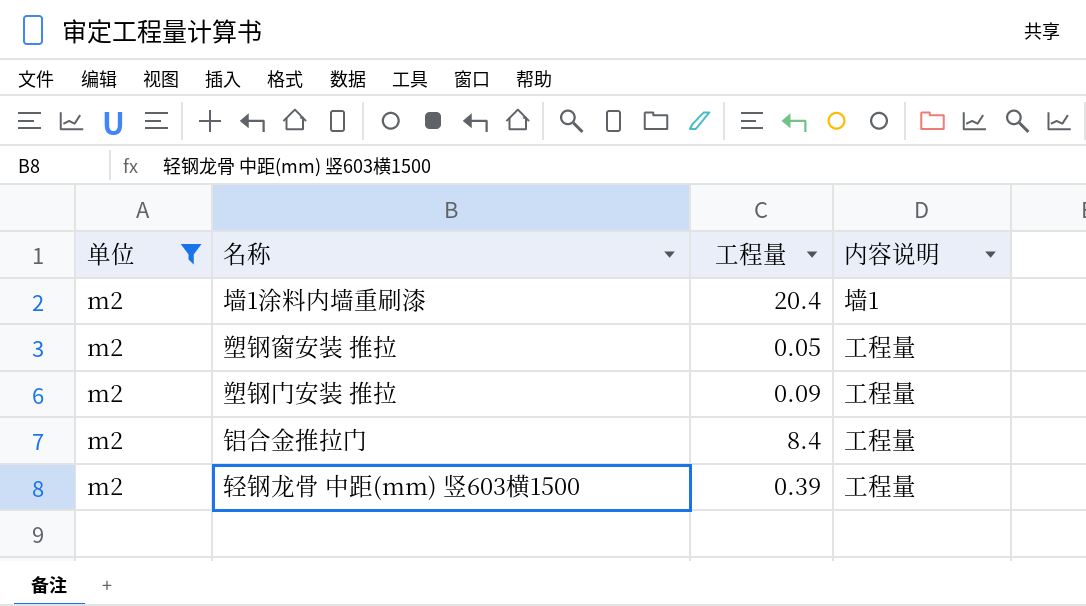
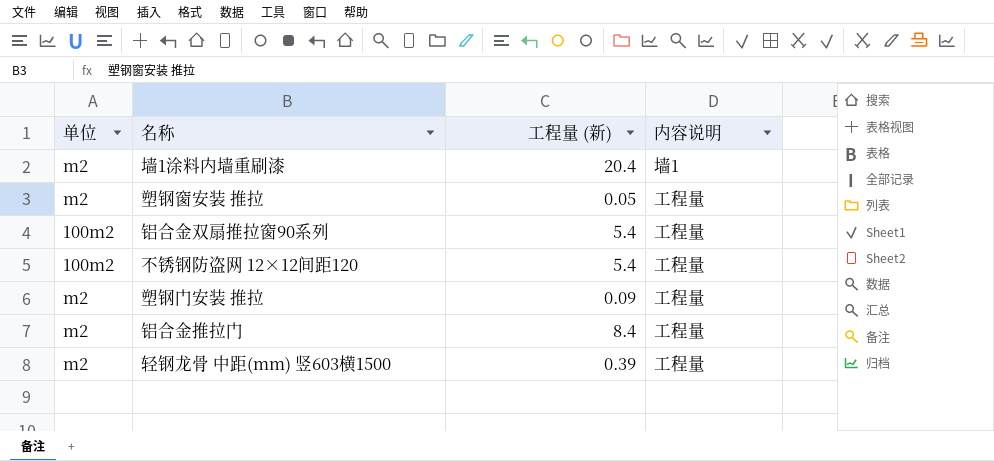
filter: 单位 = m2 -> none
column name: 工程量 -> 工程量 (新)

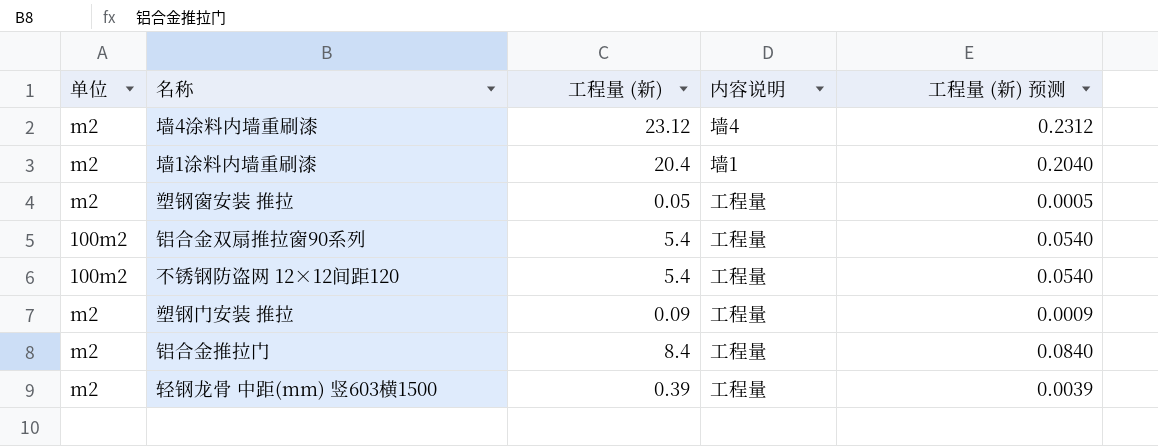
column 工程量 (新) 预测 | formula: none -> [工程量 (新)] * 0.01
row 墙4涂料内墙重刷漆: none -> m2 | 23.12 | 墙4 | 0.2312

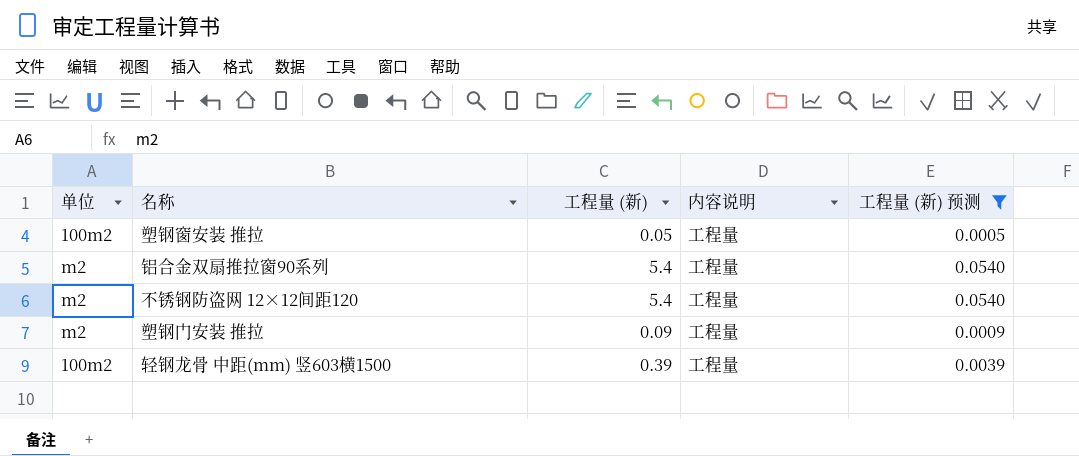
filter: none -> 工程量 (新) 预测 <= 0.0540
塑钢窗安装 推拉 | 单位: m2 -> 100m2
铝合金双扇推拉窗90系列 | 单位: 100m2 -> m2
不锈钢防盗网 12×12间距120 | 单位: 100m2 -> m2
轻钢龙骨 中距(mm) 竖603横1500 | 单位: m2 -> 100m2

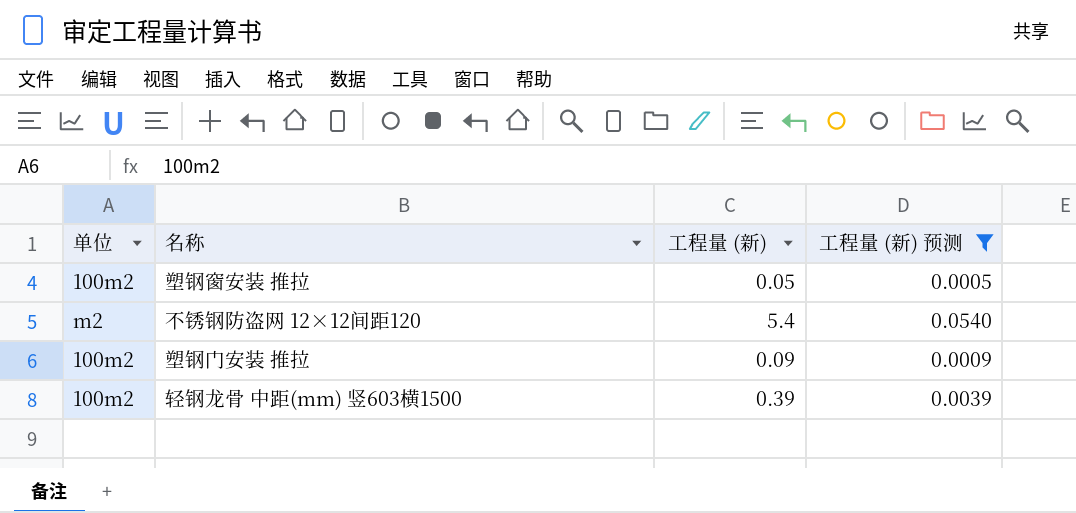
column 内容说明 | position: 4 -> none
row 铝合金双扇推拉窗90系列: m2 | 5.4 | 工程量 | 0.0540 -> none
塑钢门安装 推拉 | 单位: m2 -> 100m2

